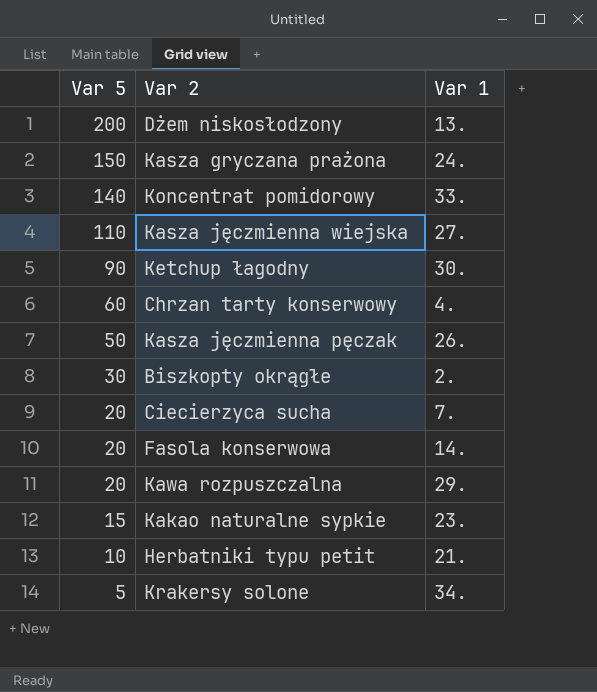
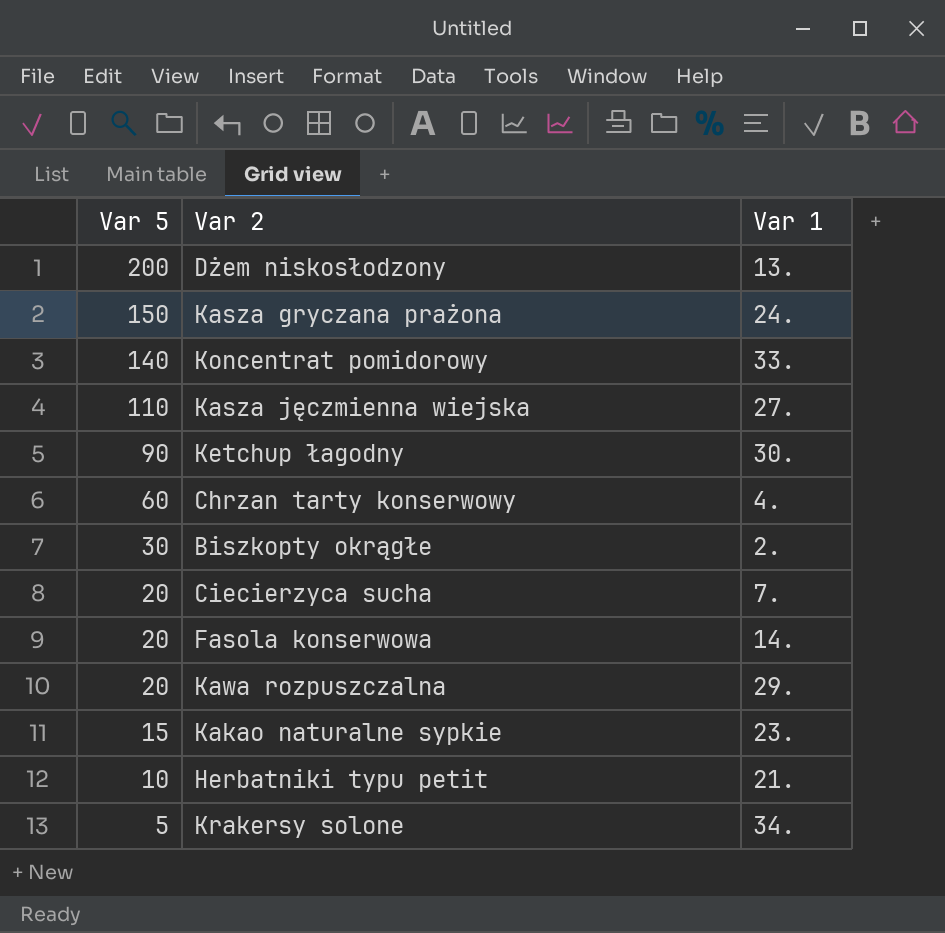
row Kasza jęczmienna pęczak: 50 | 26. -> none

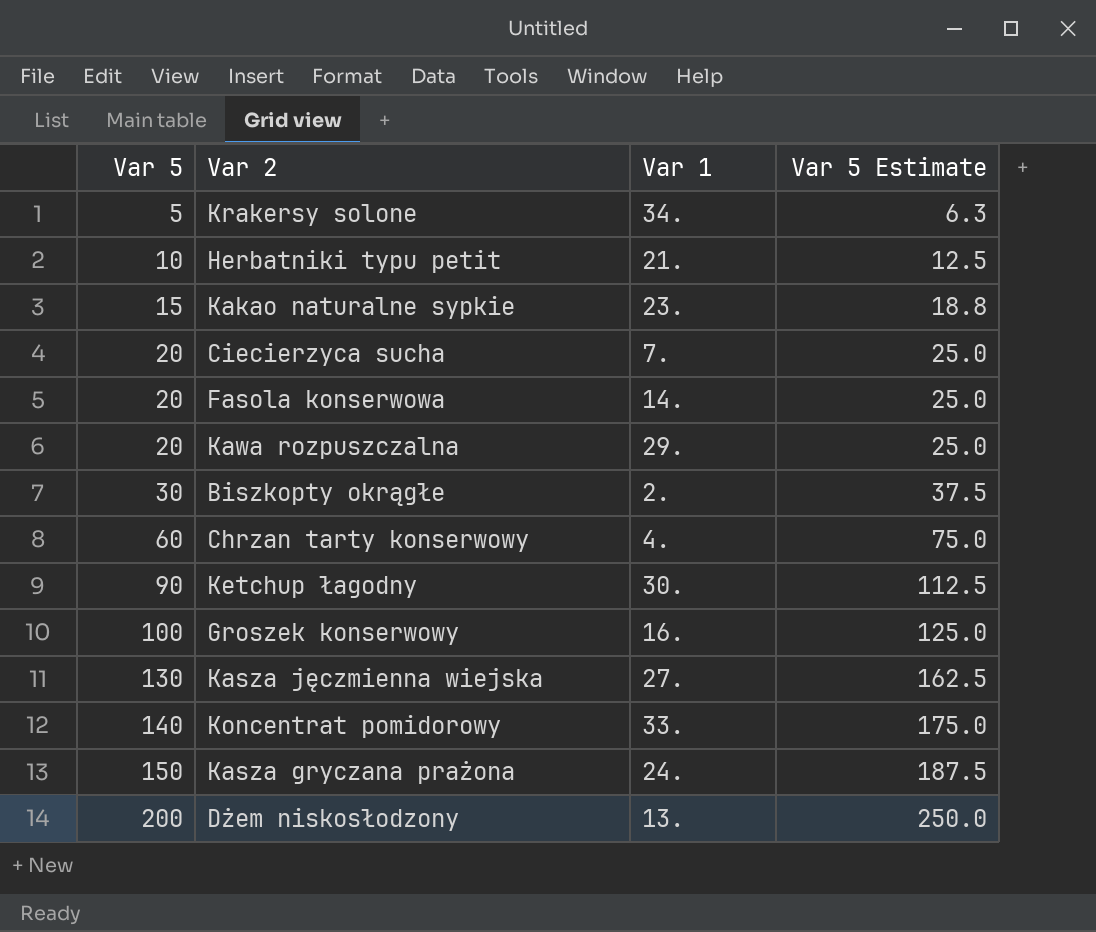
row order: Var 5 descending -> Var 5 ascending
column Var 5 Estimate | formula: none -> [Var 5] * 1.25
row Groszek konserwowy: none -> 100 | 16. | 125.0
Kasza jęczmienna wiejska | Var 5: 110 -> 130

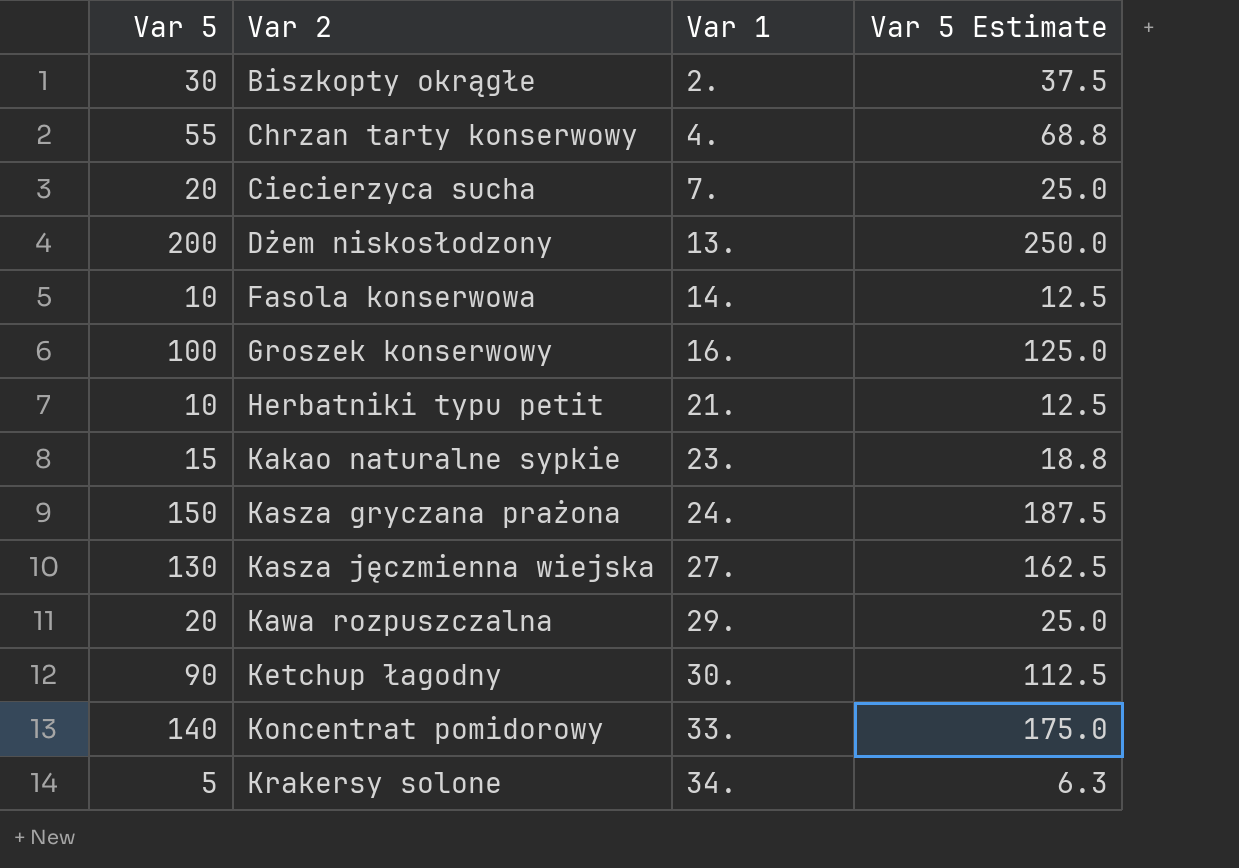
row order: Var 5 ascending -> Var 2 ascending
Chrzan tarty konserwowy | Var 5: 60 -> 55
Chrzan tarty konserwowy | Var 5 Estimate: 75.0 -> 68.8
Fasola konserwowa | Var 5: 20 -> 10
Fasola konserwowa | Var 5 Estimate: 25.0 -> 12.5

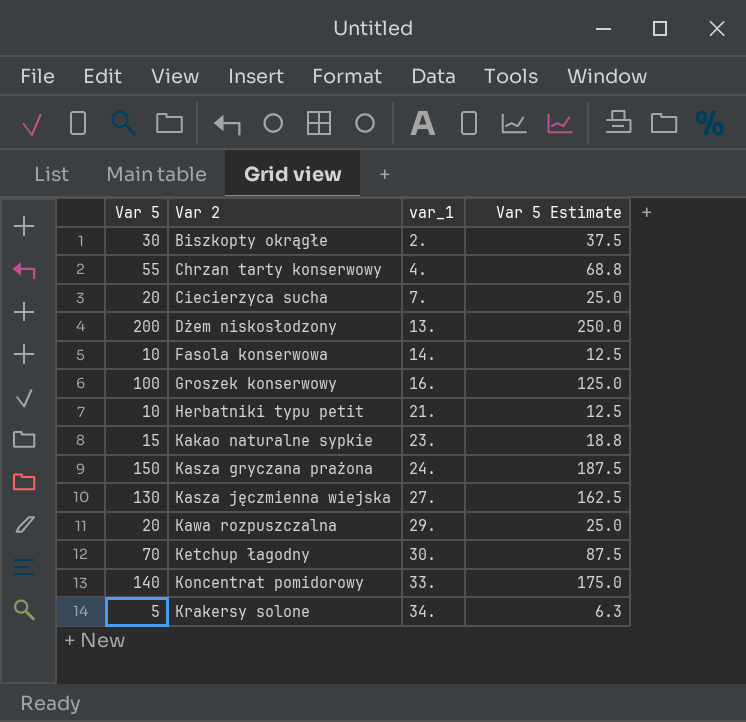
column name: Var 1 -> var_1
Ketchup łagodny | Var 5: 90 -> 70
Ketchup łagodny | Var 5 Estimate: 112.5 -> 87.5

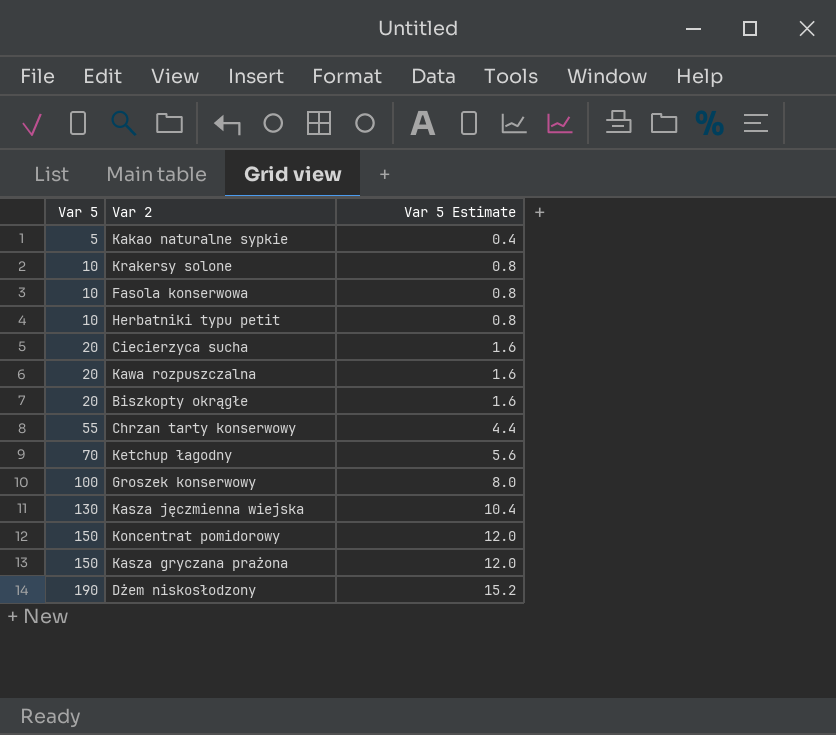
row order: Var 2 ascending -> Var 5 ascending
column var_1 | position: 3 -> none
column Var 5 Estimate | formula: [Var 5] * 1.25 -> [Var 5] * 0.08
Kakao naturalne sypkie | Var 5: 15 -> 5
Krakersy solone | Var 5: 5 -> 10
Biszkopty okrągłe | Var 5: 30 -> 20
Koncentrat pomidorowy | Var 5: 140 -> 150
Dżem niskosłodzony | Var 5: 200 -> 190

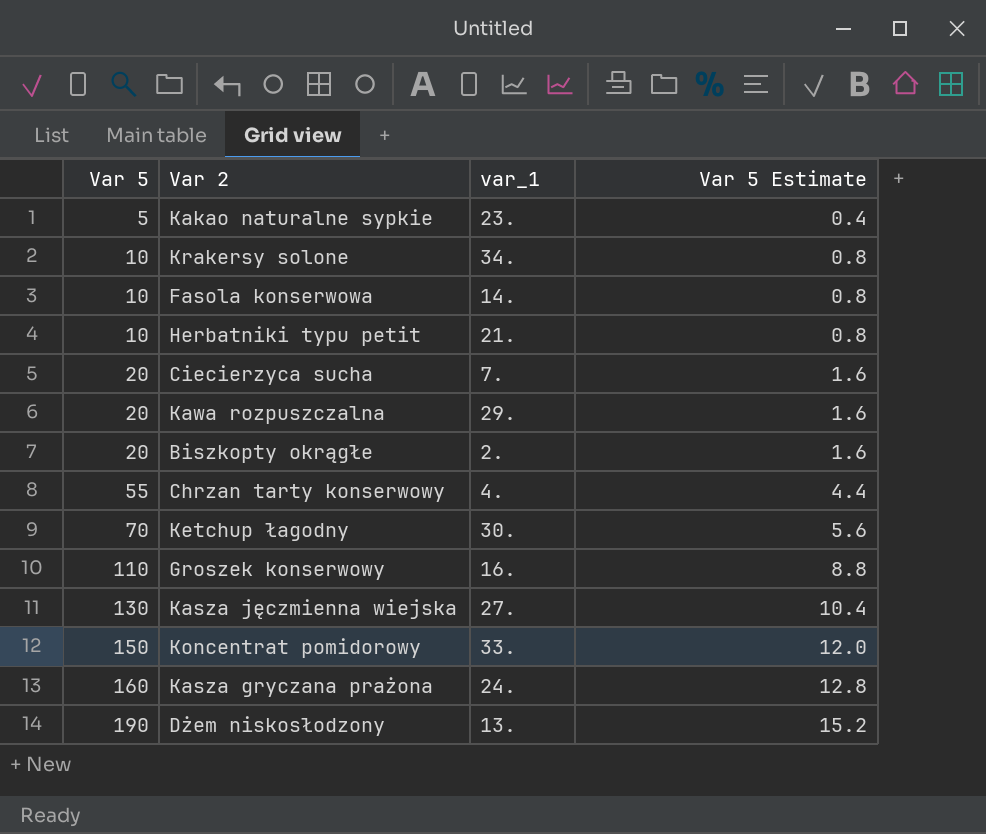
column var_1 | position: none -> 3
Groszek konserwowy | Var 5: 100 -> 110
Groszek konserwowy | Var 5 Estimate: 8.0 -> 8.8
Kasza gryczana prażona | Var 5: 150 -> 160
Kasza gryczana prażona | Var 5 Estimate: 12.0 -> 12.8

